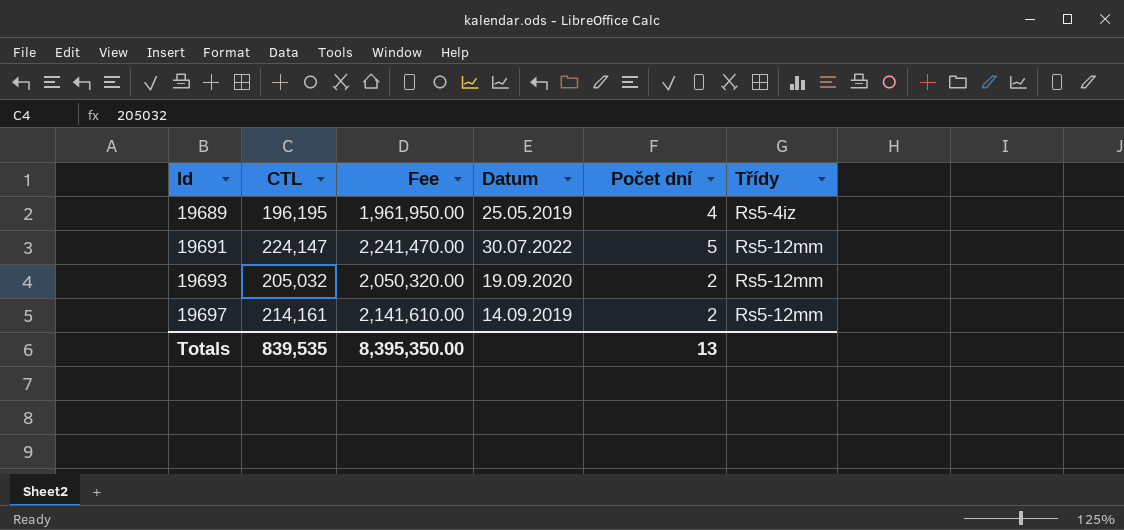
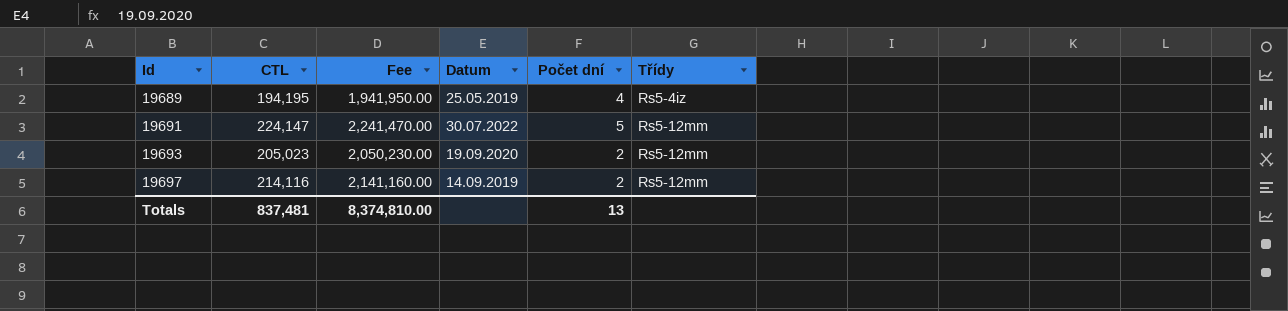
19689 | CTL: 196,195 -> 194,195
19689 | Fee: 1,961,950.00 -> 1,941,950.00
19693 | CTL: 205,032 -> 205,023
19693 | Fee: 2,050,320.00 -> 2,050,230.00
19697 | CTL: 214,161 -> 214,116
19697 | Fee: 2,141,610.00 -> 2,141,160.00
Totals | CTL: 839,535 -> 837,481
Totals | Fee: 8,395,350.00 -> 8,374,810.00

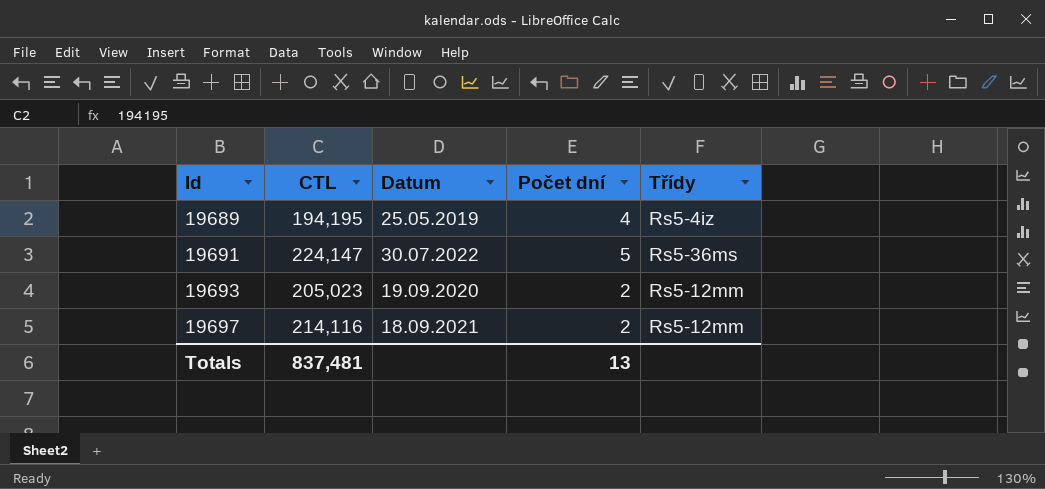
column Fee | formula: [CTL] * 10 -> none
19691 | Třídy: Rs5-12mm -> Rs5-36ms
19697 | Datum: 14.09.2019 -> 18.09.2021

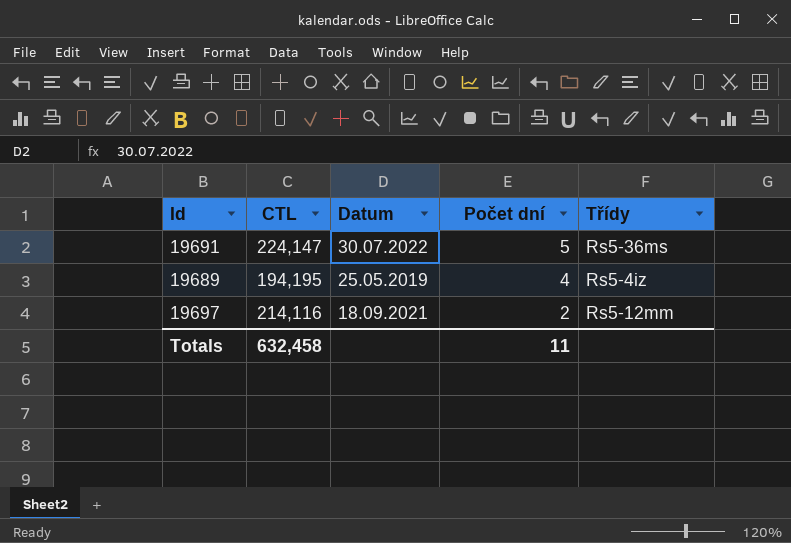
row order: Id ascending -> Počet dní descending
row 19693: 205,023 | 19.09.2020 | 2 | Rs5-12mm -> none
Totals | CTL: 837,481 -> 632,458
Totals | Počet dní: 13 -> 11

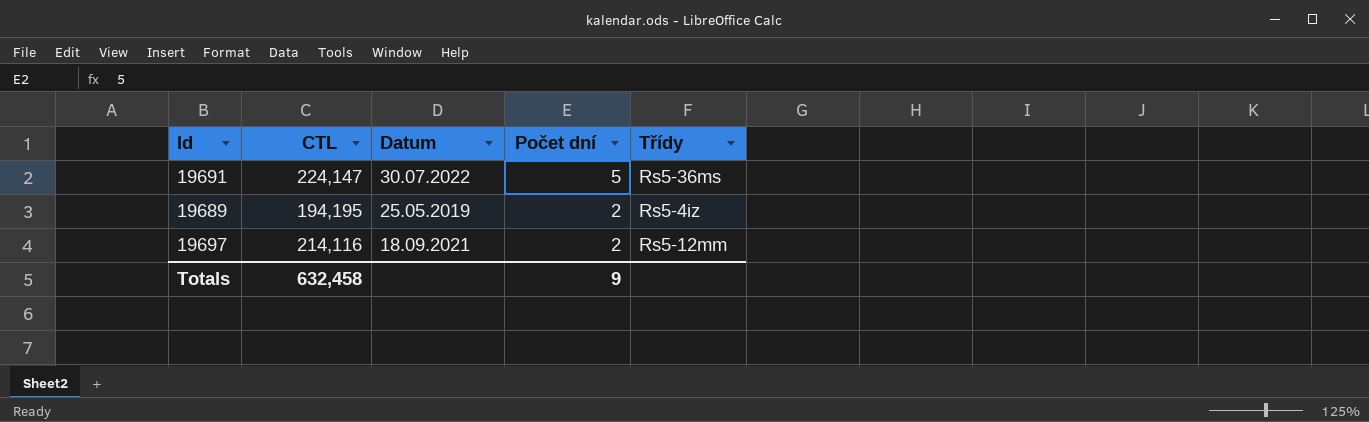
19689 | Počet dní: 4 -> 2
Totals | Počet dní: 11 -> 9

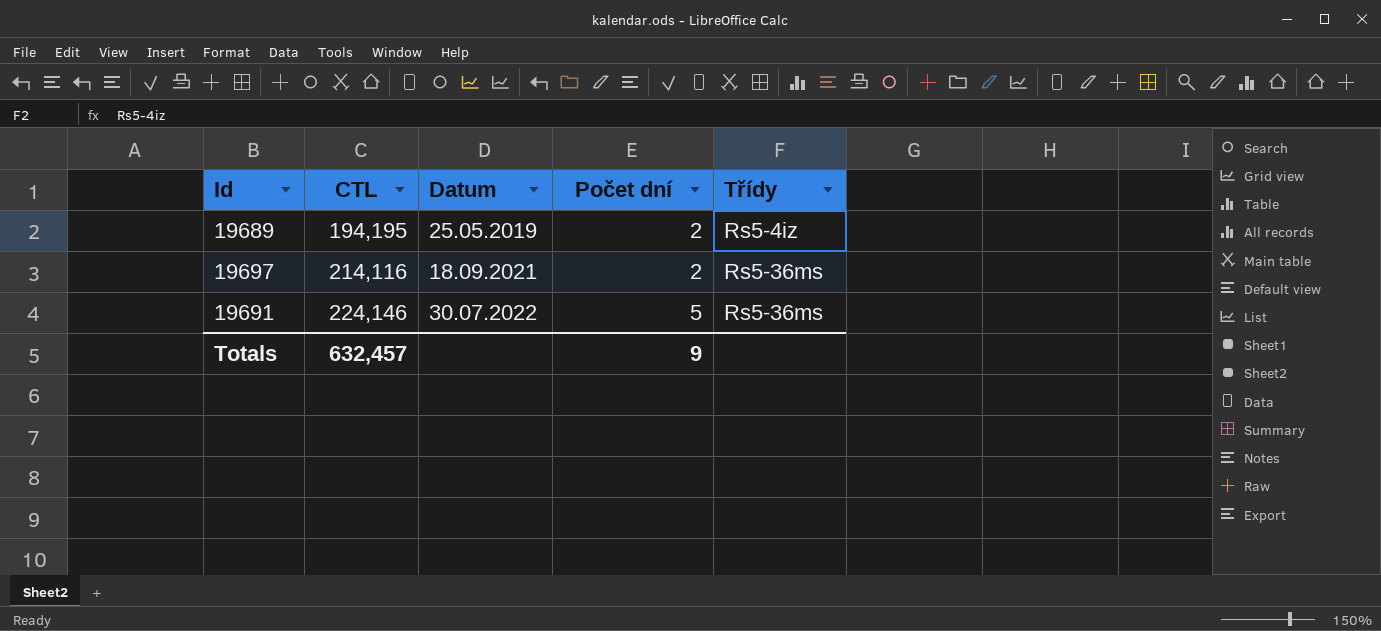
row order: Počet dní descending -> CTL ascending
19697 | Třídy: Rs5-12mm -> Rs5-36ms
19691 | CTL: 224,147 -> 224,146
Totals | CTL: 632,458 -> 632,457

